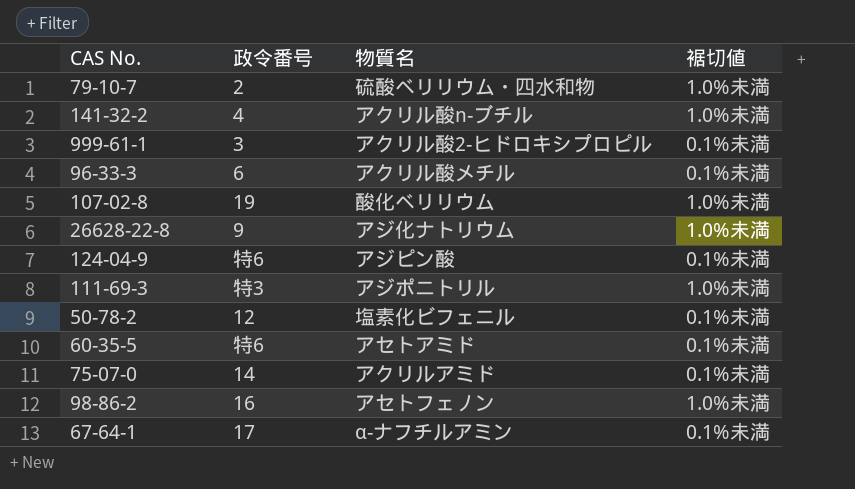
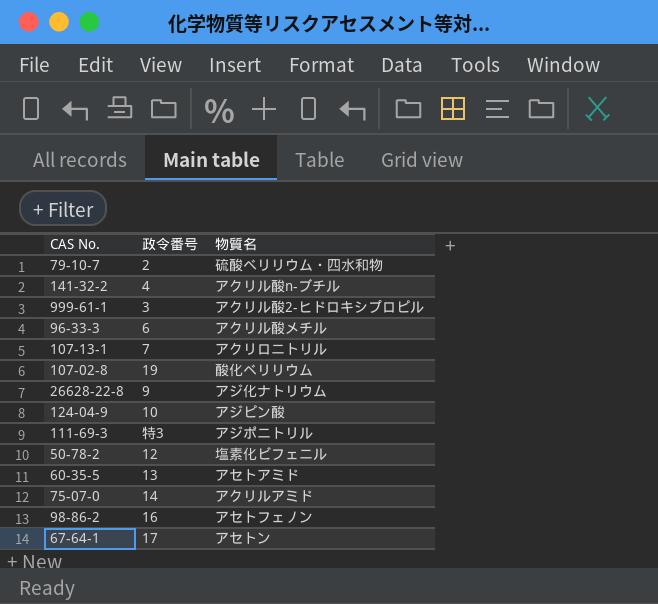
column 裾切値 | position: 4 -> none
row 107-13-1: none -> 7 | アクリロニトリル
124-04-9 | 政令番号: 特6 -> 10
60-35-5 | 政令番号: 特6 -> 13
67-64-1 | 物質名: α-ナフチルアミン -> アセトン

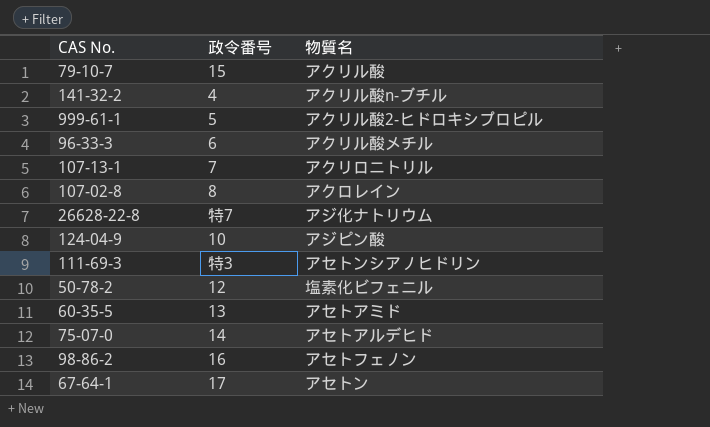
79-10-7 | 政令番号: 2 -> 15
79-10-7 | 物質名: 硫酸ベリリウム・四水和物 -> アクリル酸
999-61-1 | 政令番号: 3 -> 5
107-02-8 | 政令番号: 19 -> 8
107-02-8 | 物質名: 酸化ベリリウム -> アクロレイン
26628-22-8 | 政令番号: 9 -> 特7
111-69-3 | 物質名: アジポニトリル -> アセトンシアノヒドリン
75-07-0 | 物質名: アクリルアミド -> アセトアルデヒド

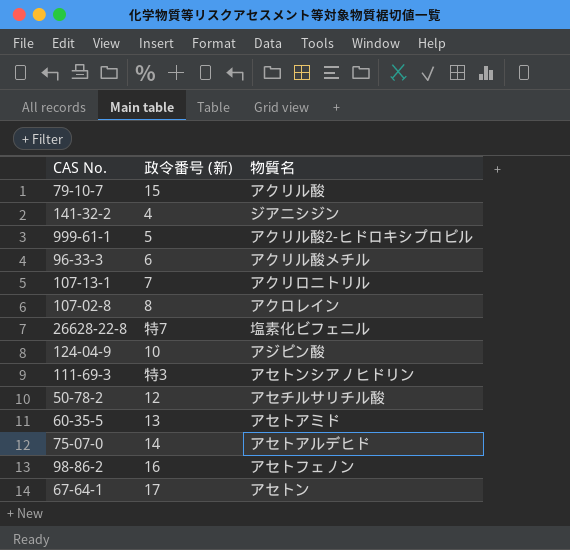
column name: 政令番号 -> 政令番号 (新)
141-32-2 | 物質名: アクリル酸n-ブチル -> ジアニシジン
26628-22-8 | 物質名: アジ化ナトリウム -> 塩素化ビフェニル
50-78-2 | 物質名: 塩素化ビフェニル -> アセチルサリチル酸

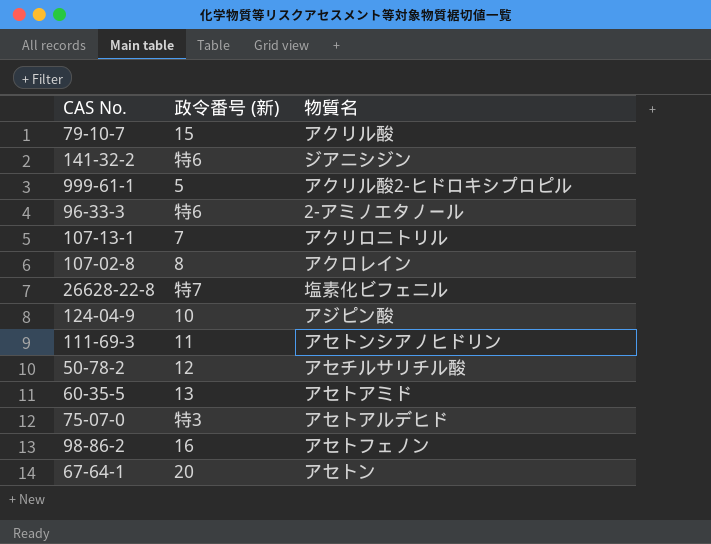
141-32-2 | 政令番号 (新): 4 -> 特6
96-33-3 | 政令番号 (新): 6 -> 特6
96-33-3 | 物質名: アクリル酸メチル -> 2-アミノエタノール
111-69-3 | 政令番号 (新): 特3 -> 11
75-07-0 | 政令番号 (新): 14 -> 特3
67-64-1 | 政令番号 (新): 17 -> 20

